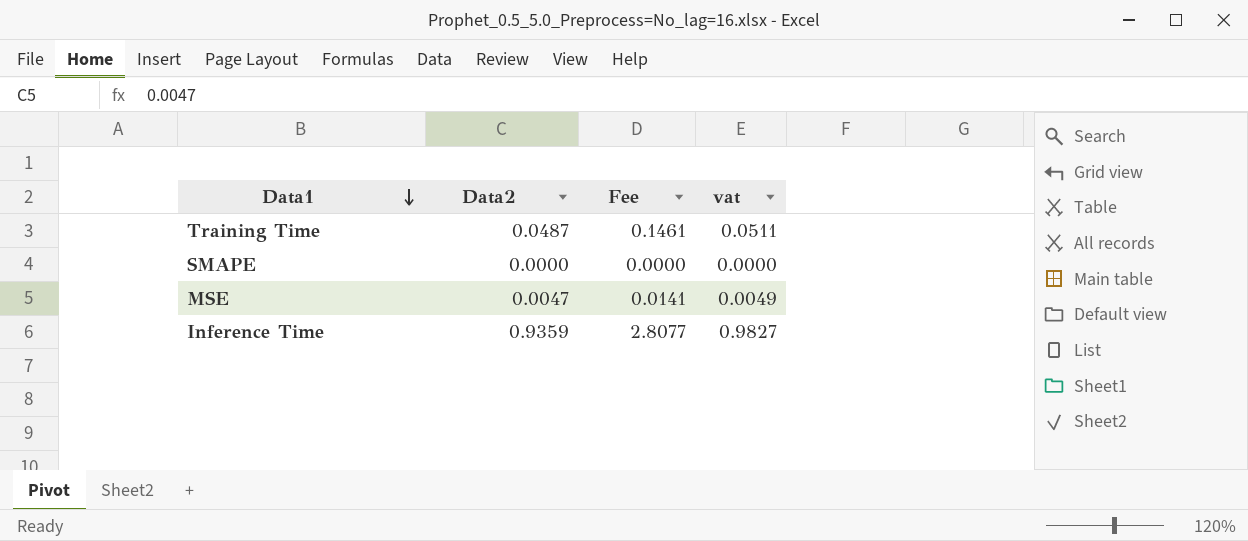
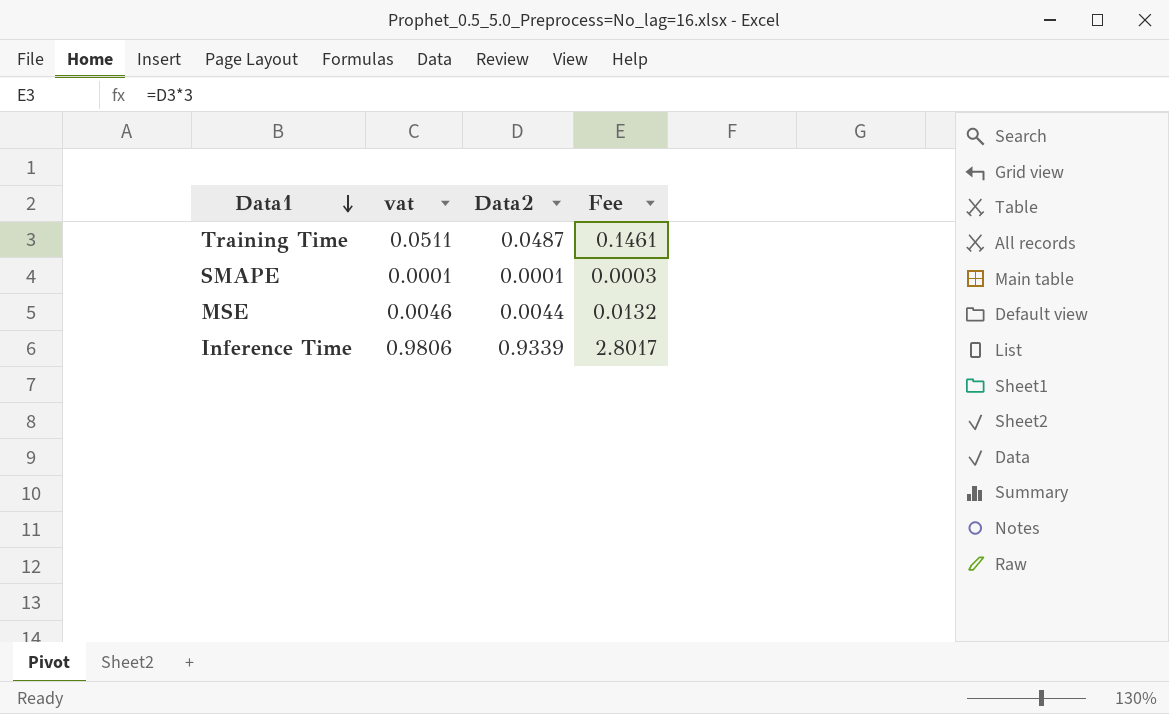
column vat | position: 4 -> 2
SMAPE | vat: 0.0000 -> 0.0001
SMAPE | Data2: 0.0000 -> 0.0001
SMAPE | Fee: 0.0000 -> 0.0003
MSE | vat: 0.0049 -> 0.0046
MSE | Data2: 0.0047 -> 0.0044
MSE | Fee: 0.0141 -> 0.0132
Inference Time | vat: 0.9827 -> 0.9806
Inference Time | Data2: 0.9359 -> 0.9339
Inference Time | Fee: 2.8077 -> 2.8017

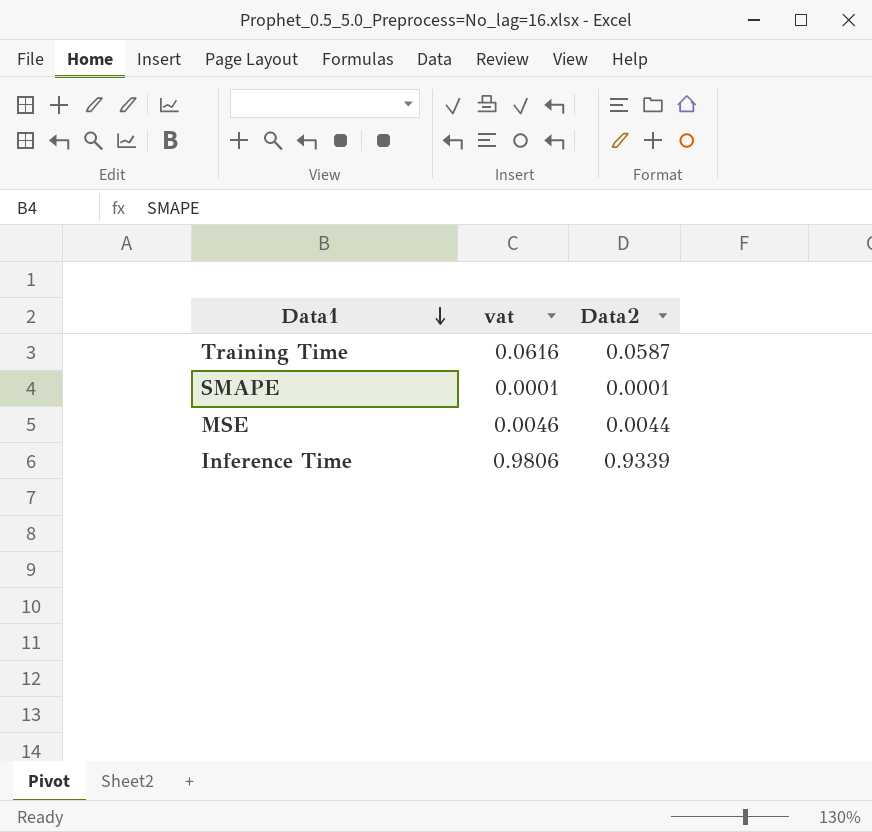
column Fee | formula: [Data2] * 3 -> none
Training Time | vat: 0.0511 -> 0.0616
Training Time | Data2: 0.0487 -> 0.0587

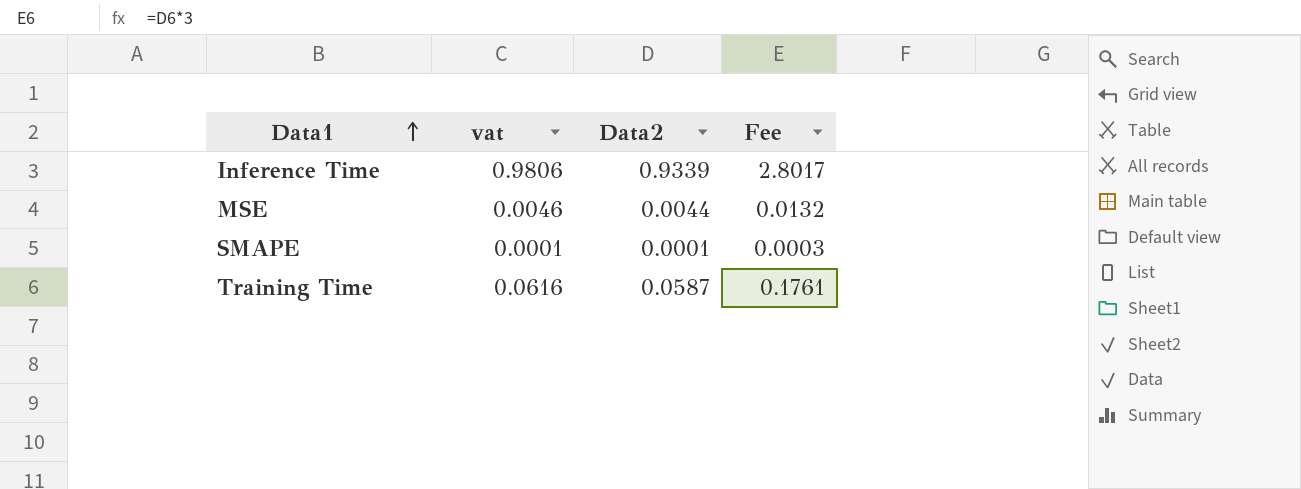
row order: Data1 descending -> Data1 ascending
column Fee | formula: none -> [Data2] * 3

